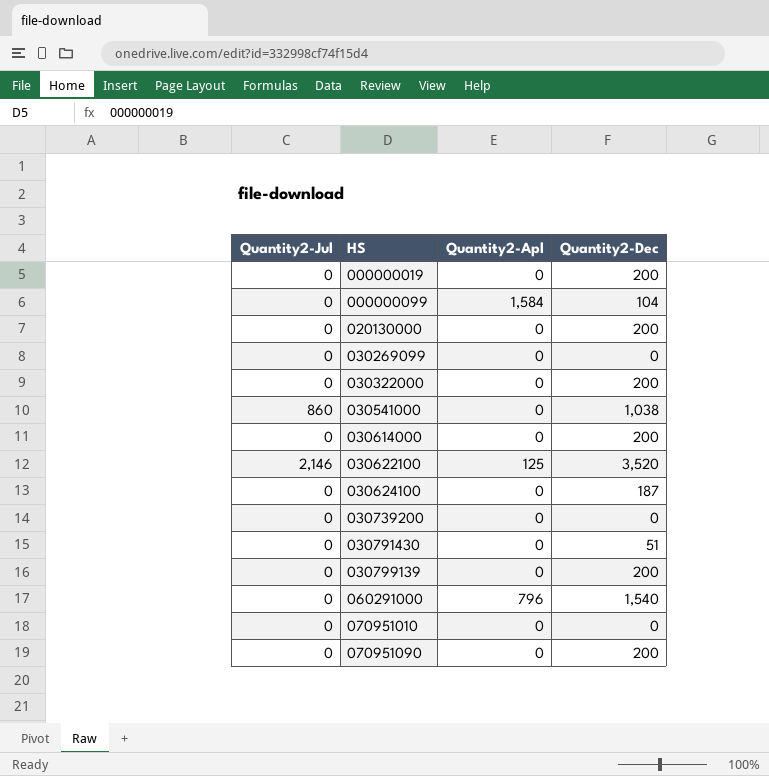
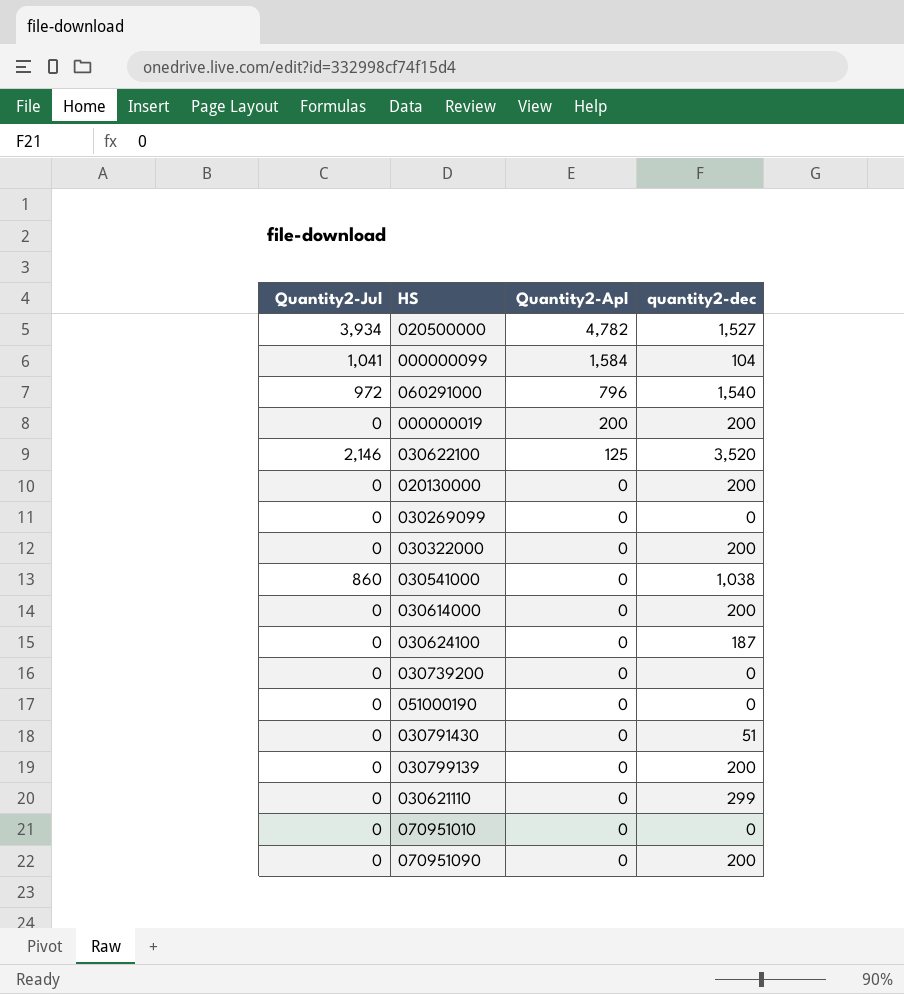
row order: HS ascending -> Quantity2-Apl descending
column name: Quantity2-Dec -> quantity2-dec
row 020500000: none -> 3,934 | 4,782 | 1,527
000000099 | Quantity2-Jul: 0 -> 1,041
060291000 | Quantity2-Jul: 0 -> 972
000000019 | Quantity2-Apl: 0 -> 200
row 051000190: none -> 0 | 0 | 0
row 030621110: none -> 0 | 0 | 299

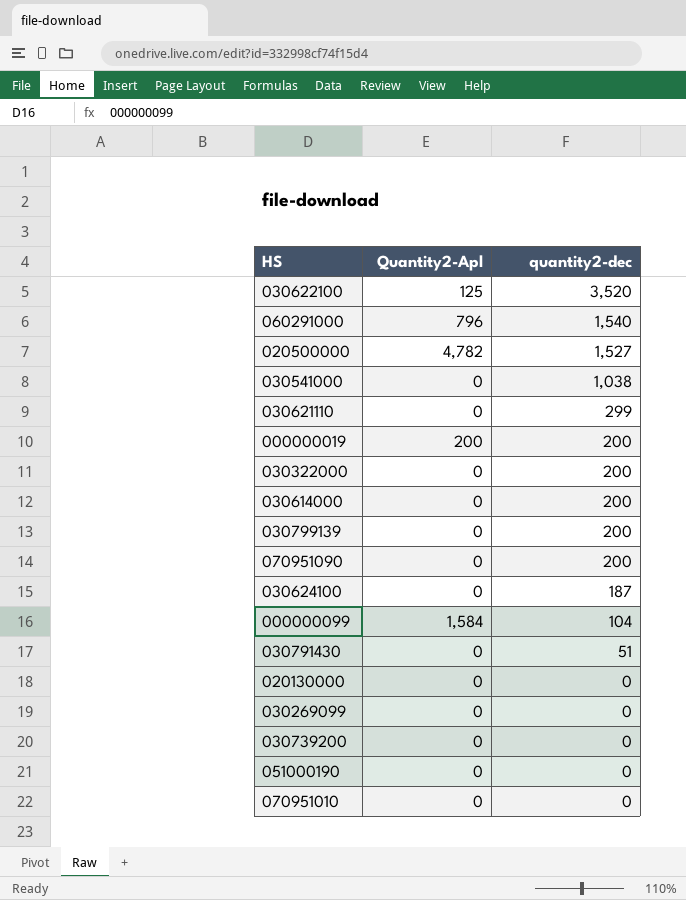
row order: Quantity2-Apl descending -> quantity2-dec descending
column Quantity2-Jul | position: 1 -> none
020130000 | quantity2-dec: 200 -> 0

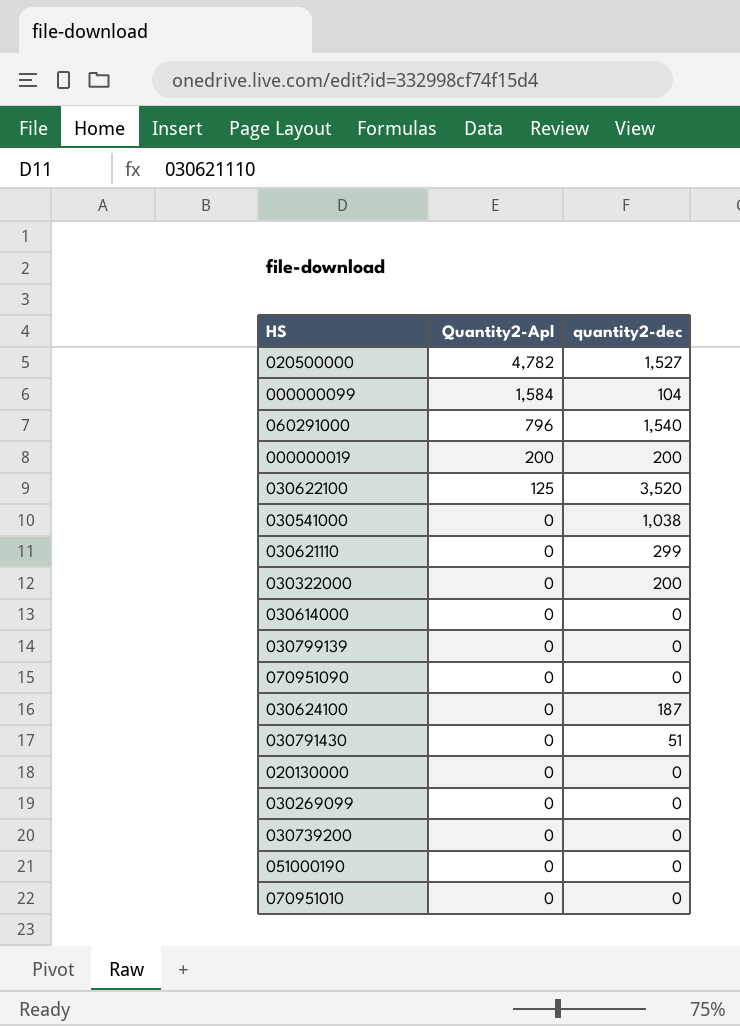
row order: quantity2-dec descending -> Quantity2-Apl descending
030614000 | quantity2-dec: 200 -> 0
030799139 | quantity2-dec: 200 -> 0
070951090 | quantity2-dec: 200 -> 0

